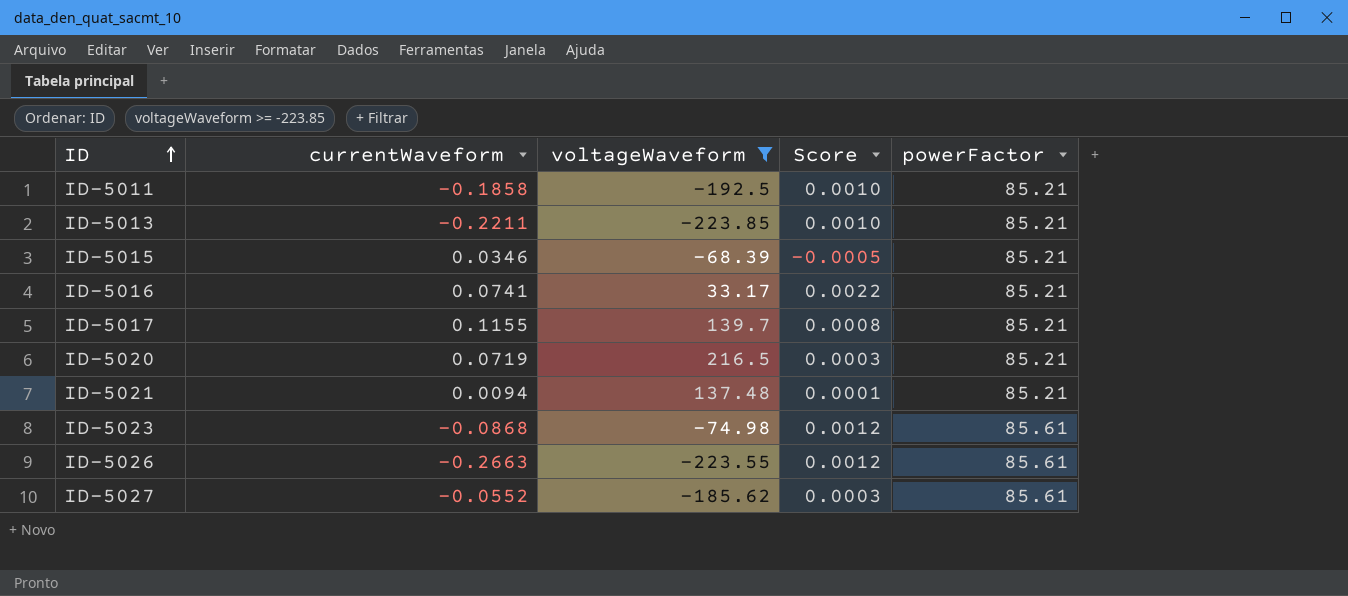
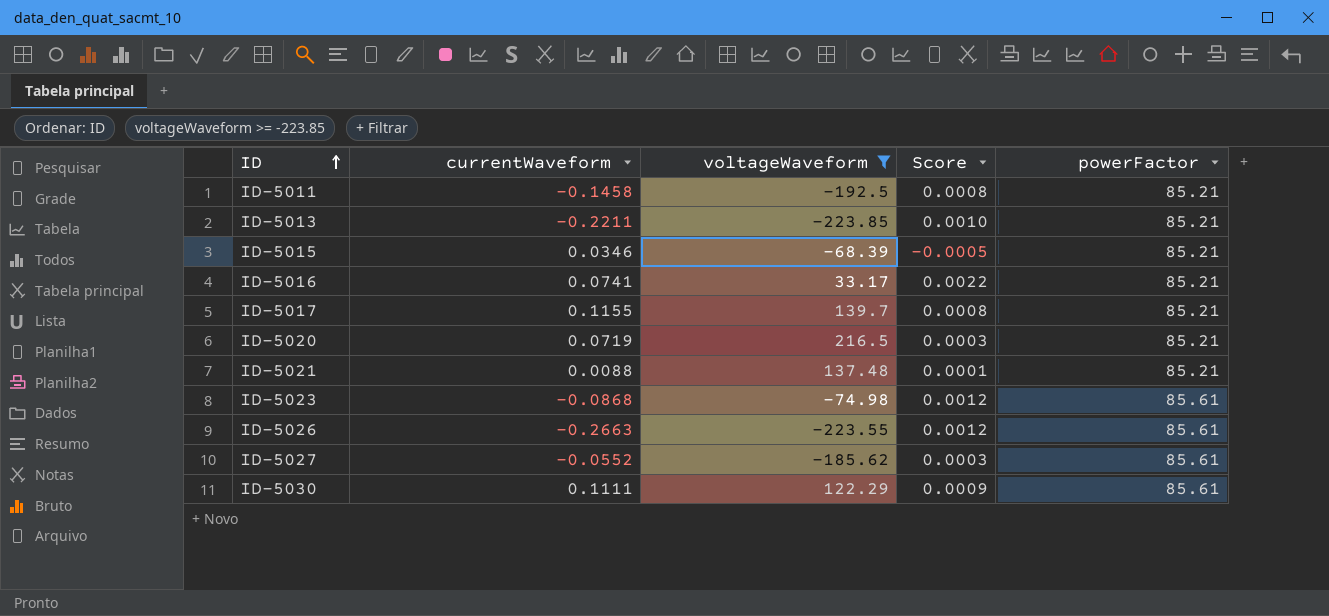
ID-5011 | currentWaveform: -0.1858 -> -0.1458
ID-5011 | Score: 0.0010 -> 0.0008
ID-5021 | currentWaveform: 0.0094 -> 0.0088
row ID-5030: none -> 0.1111 | 122.29 | 0.0009 | 85.61

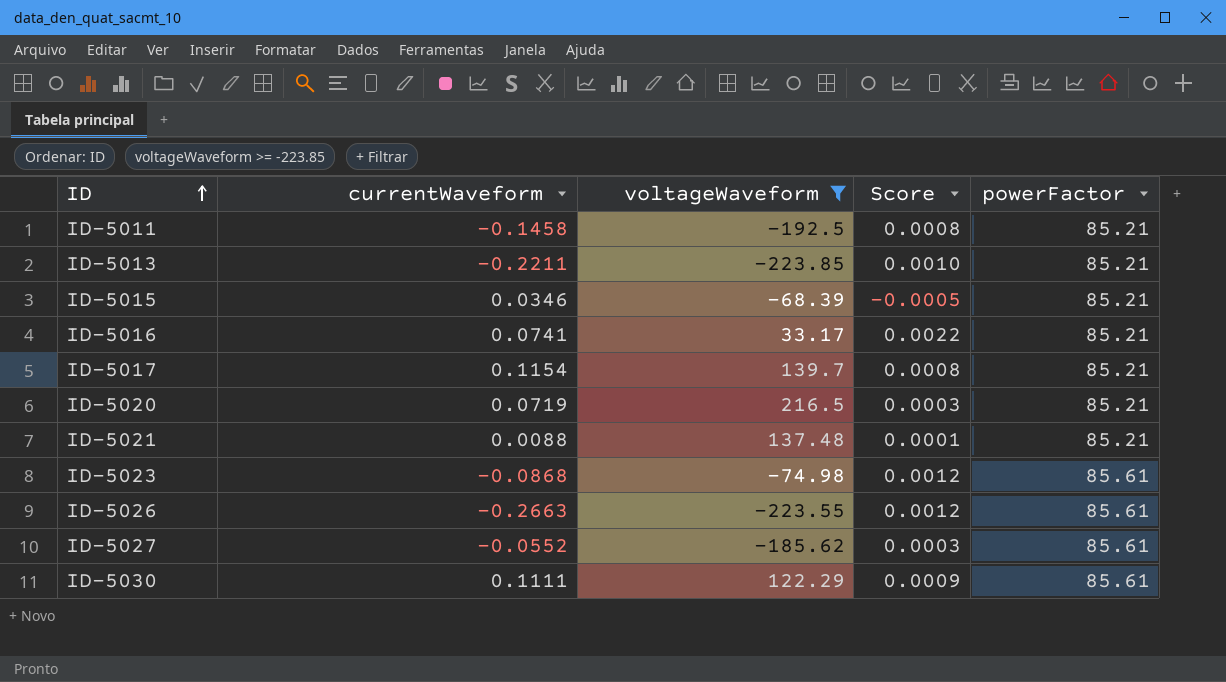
ID-5017 | currentWaveform: 0.1155 -> 0.1154

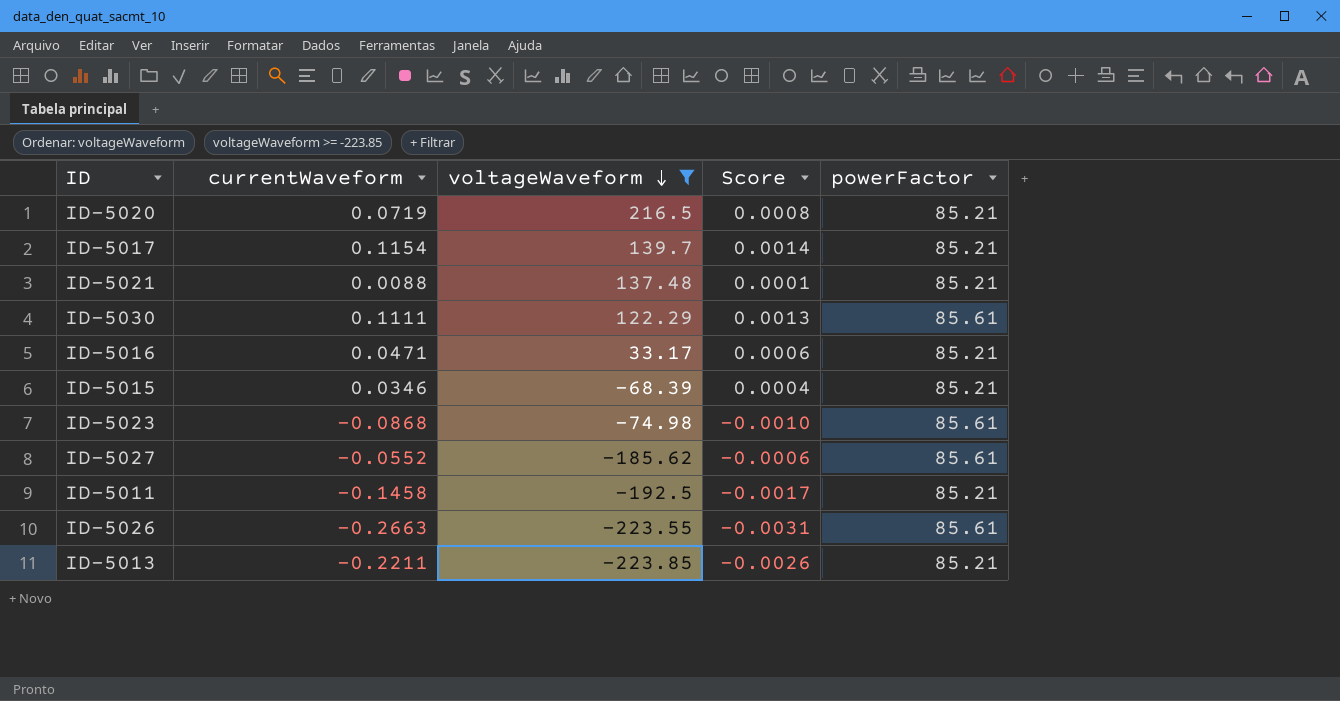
row order: ID ascending -> voltageWaveform descending
column Score | formula: [currentWaveform] / [voltageWaveform] -> [currentWaveform] / [powerFactor]
ID-5016 | currentWaveform: 0.0741 -> 0.0471

